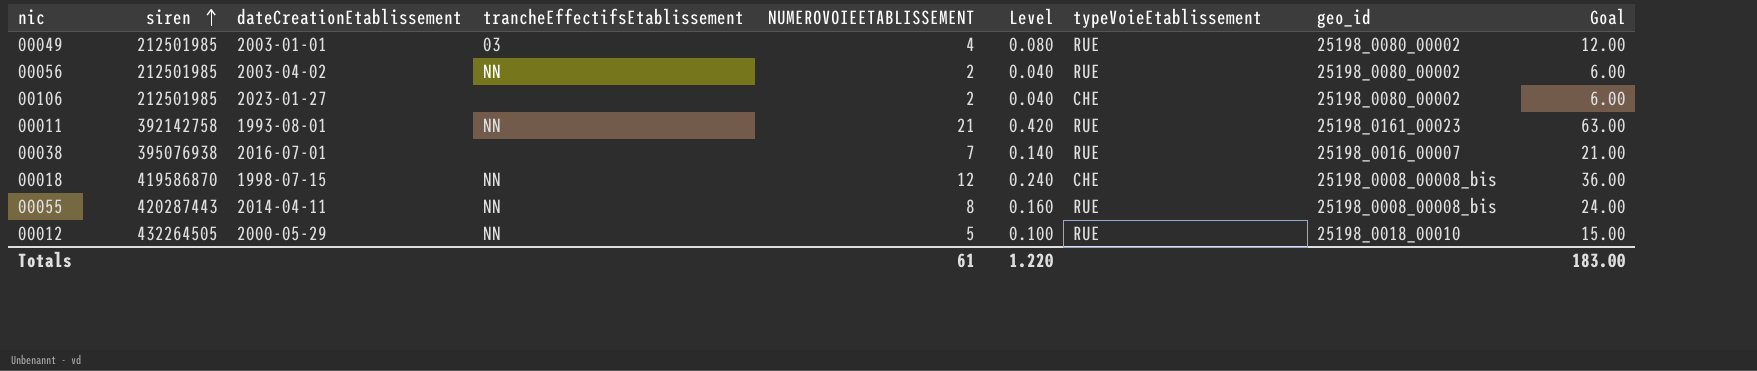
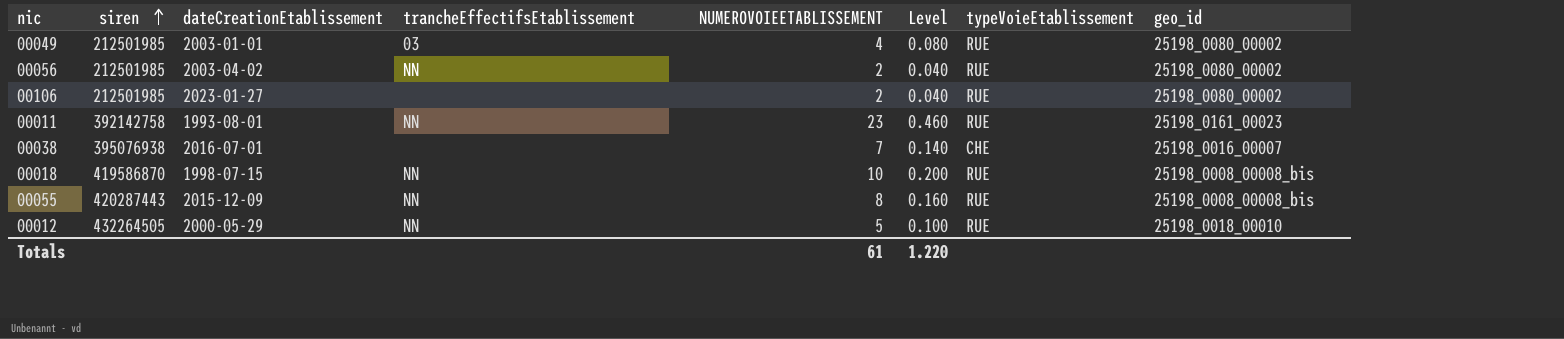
column Goal | formula: [NUMEROVOIEETABLISSEMENT] * 3 -> none
00106 | typeVoieEtablissement: CHE -> RUE
00011 | NUMEROVOIEETABLISSEMENT: 21 -> 23
00011 | Level: 0.420 -> 0.460
00038 | typeVoieEtablissement: RUE -> CHE
00018 | NUMEROVOIEETABLISSEMENT: 12 -> 10
00018 | Level: 0.240 -> 0.200
00018 | typeVoieEtablissement: CHE -> RUE
00055 | dateCreationEtablissement: 2014-04-11 -> 2015-12-09

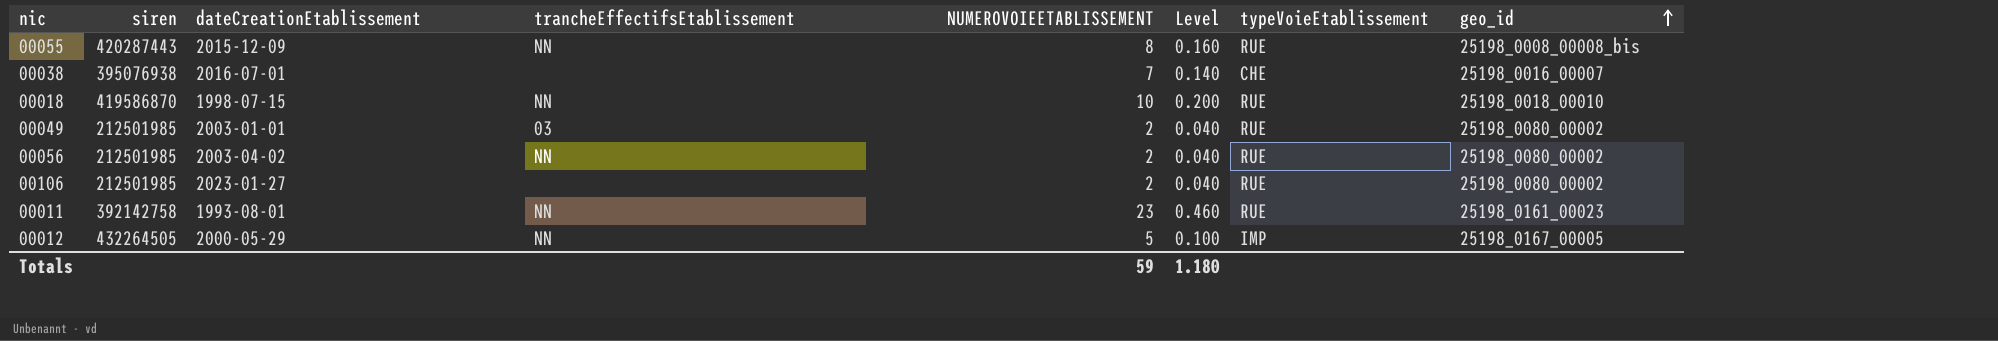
row order: siren ascending -> geo_id ascending
00018 | geo_id: 25198_0008_00008_bis -> 25198_0018_00010
00049 | NUMEROVOIEETABLISSEMENT: 4 -> 2
00049 | Level: 0.080 -> 0.040
00012 | typeVoieEtablissement: RUE -> IMP
00012 | geo_id: 25198_0018_00010 -> 25198_0167_00005
Totals | NUMEROVOIEETABLISSEMENT: 61 -> 59
Totals | Level: 1.220 -> 1.180

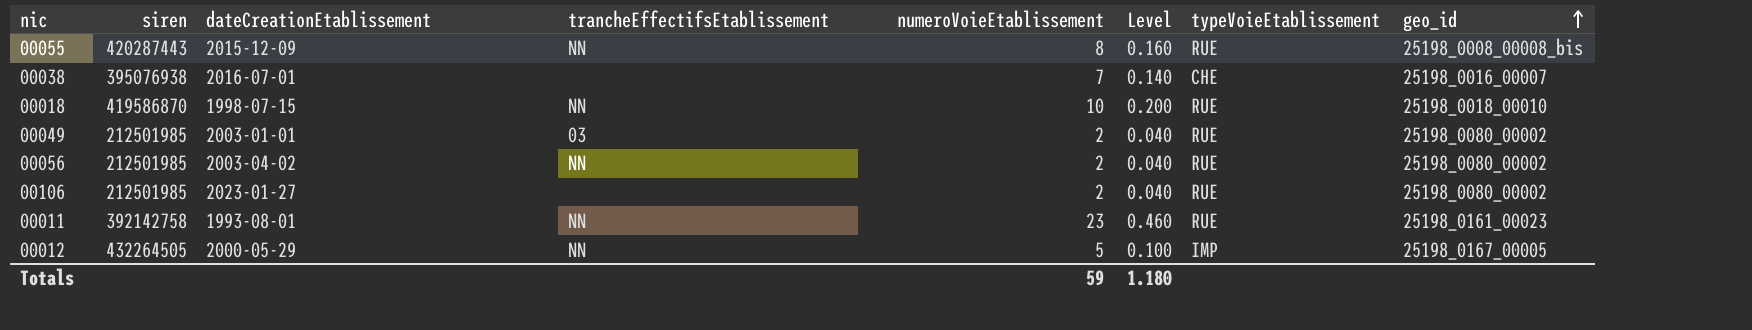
column name: NUMEROVOIEETABLISSEMENT -> numeroVoieEtablissement

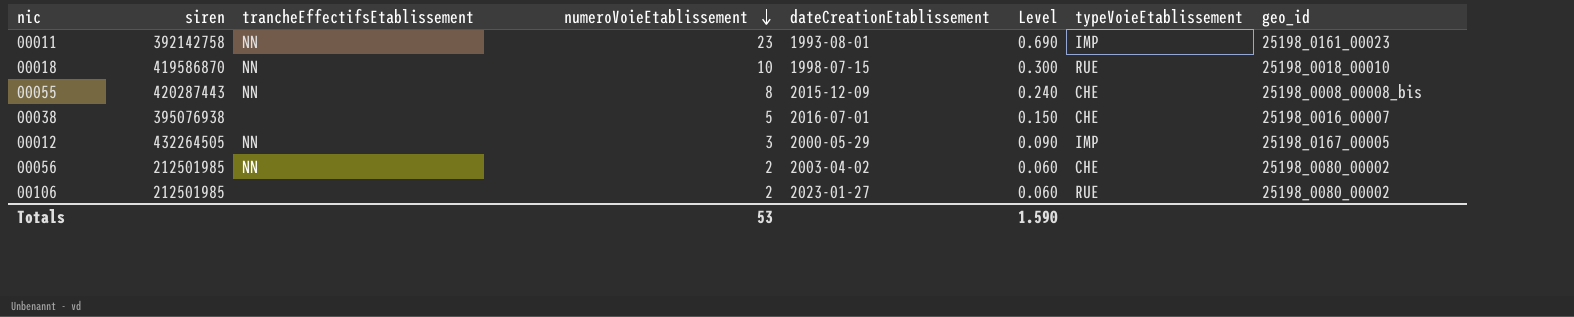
row order: geo_id ascending -> numeroVoieEtablissement descending
column dateCreationEtablissement | position: 3 -> 5
column Level | formula: [numeroVoieEtablissement] * 0.02 -> [numeroVoieEtablissement] * 0.03
row 00049: 212501985 | 2003-01-01 | 03 | 2 | 0.040 | RUE | 25198_0080_00002 -> none
00011 | typeVoieEtablissement: RUE -> IMP
00055 | typeVoieEtablissement: RUE -> CHE
00038 | numeroVoieEtablissement: 7 -> 5
00012 | numeroVoieEtablissement: 5 -> 3
00056 | typeVoieEtablissement: RUE -> CHE
Totals | numeroVoieEtablissement: 59 -> 53
Totals | Level: 1.180 -> 1.590

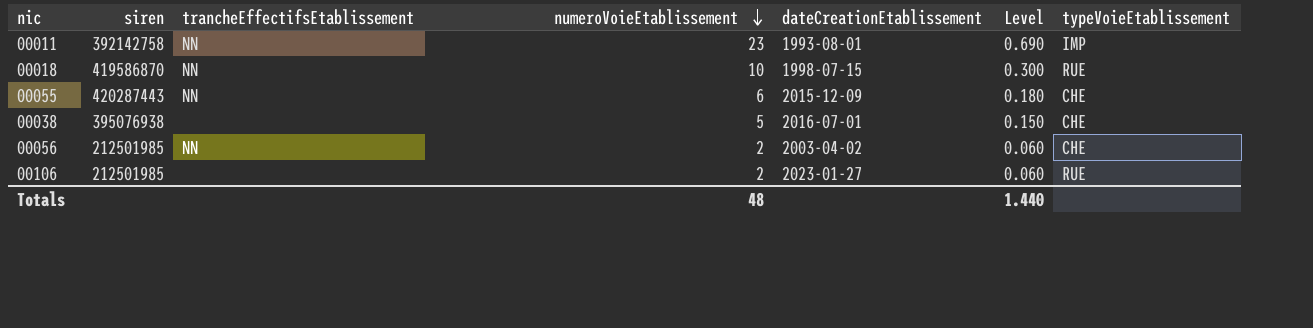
column geo_id | position: 8 -> none
row 00012: 432264505 | NN | 3 | 2000-05-29 | 0.090 | IMP | 25198_0167_00005 -> none
00055 | numeroVoieEtablissement: 8 -> 6
00055 | Level: 0.240 -> 0.180
Totals | numeroVoieEtablissement: 53 -> 48
Totals | Level: 1.590 -> 1.440

